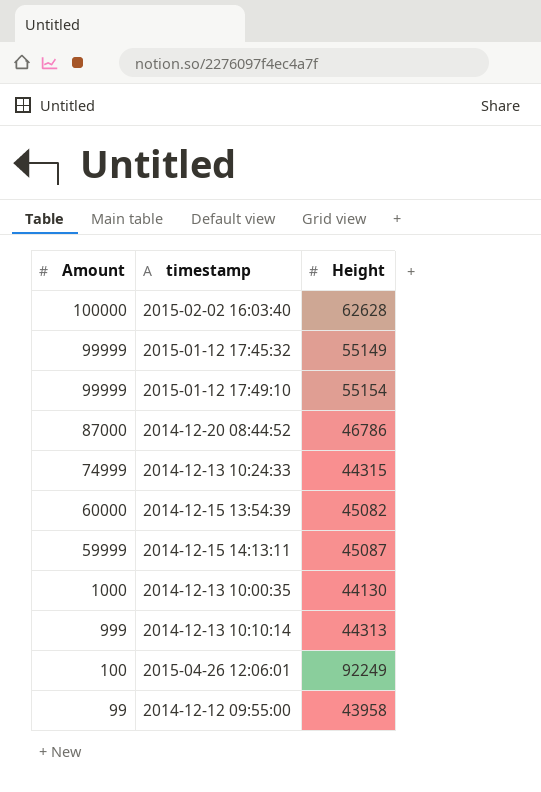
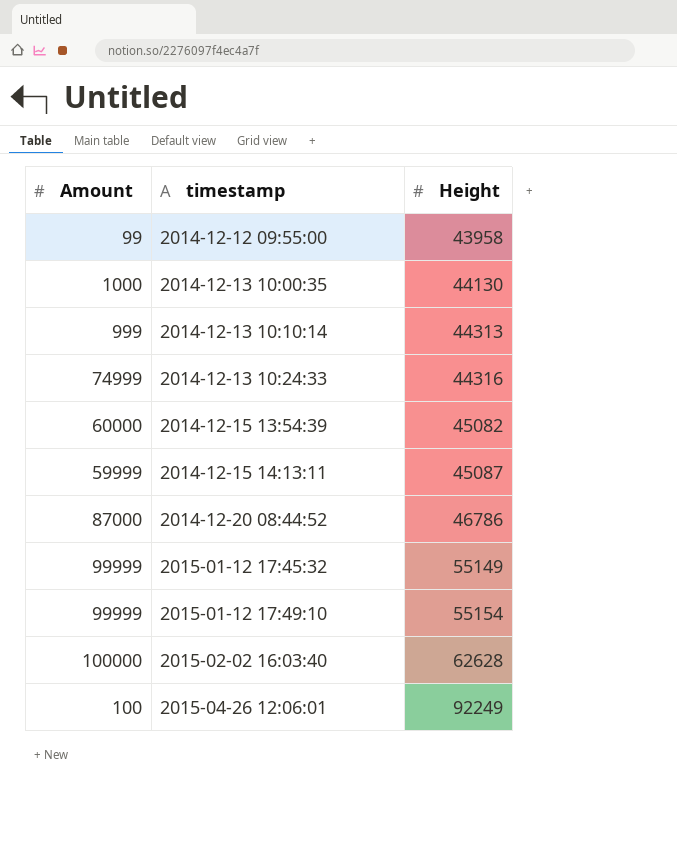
row order: Amount descending -> timestamp ascending
2014-12-13 10:24:33 | Height: 44315 -> 44316

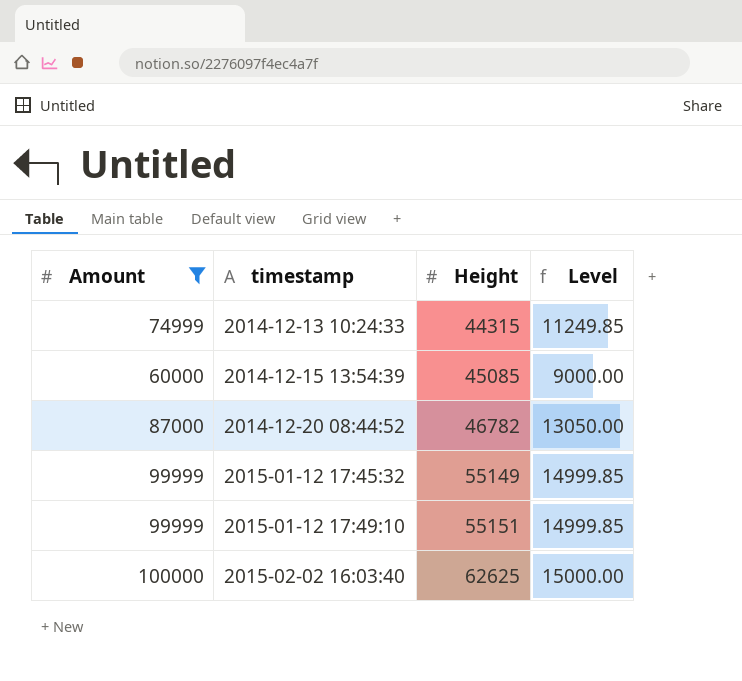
filter: none -> Amount >= 60000
column Level | formula: none -> [Amount] * 0.15
2014-12-13 10:24:33 | Height: 44316 -> 44315
2014-12-15 13:54:39 | Height: 45082 -> 45085
2014-12-20 08:44:52 | Height: 46786 -> 46782
2015-01-12 17:49:10 | Height: 55154 -> 55151
2015-02-02 16:03:40 | Height: 62628 -> 62625

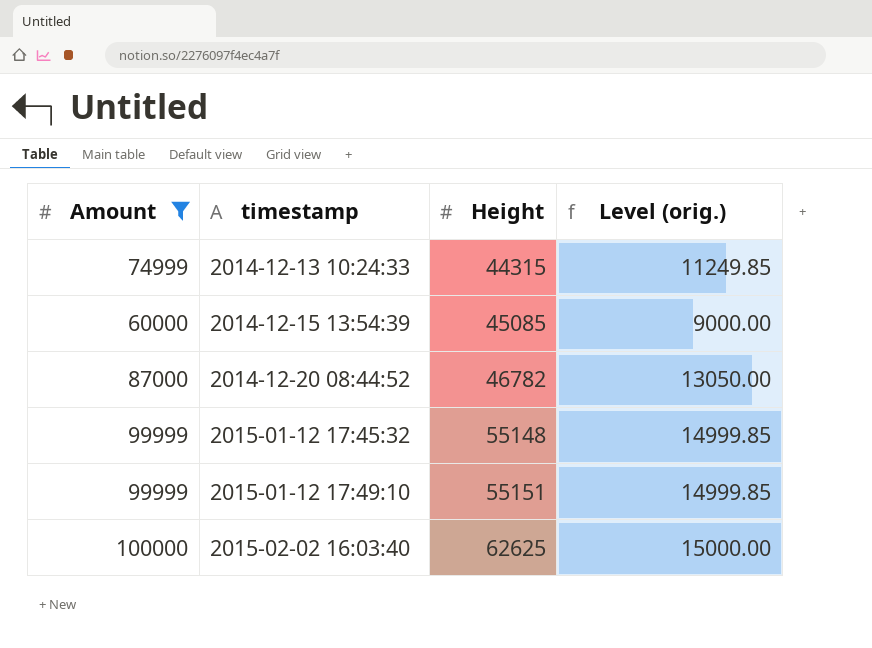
column name: Level -> Level (orig.)
2015-01-12 17:45:32 | Height: 55149 -> 55148

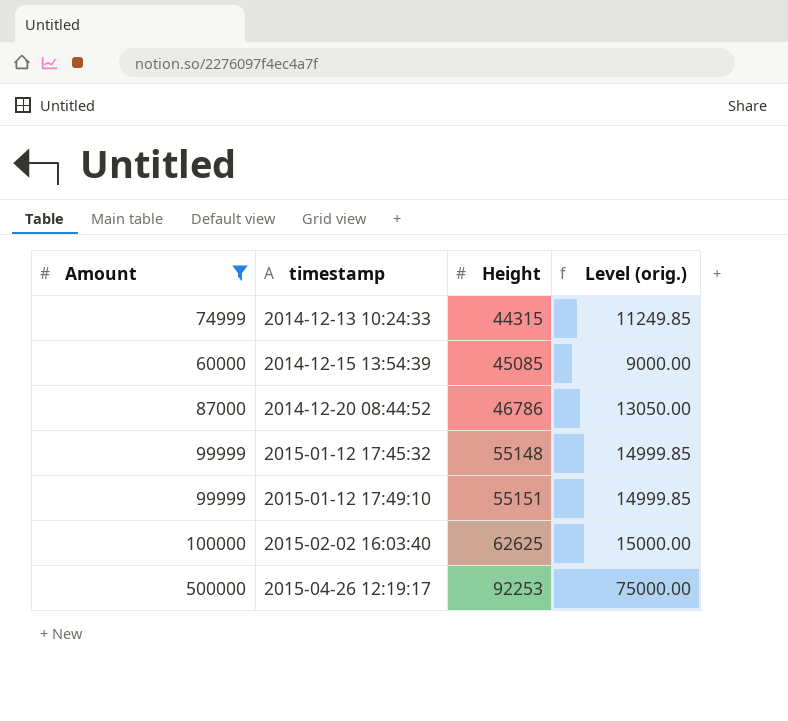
2014-12-20 08:44:52 | Height: 46782 -> 46786
row 2015-04-26 12:19:17: none -> 500000 | 92253 | 75000.00

